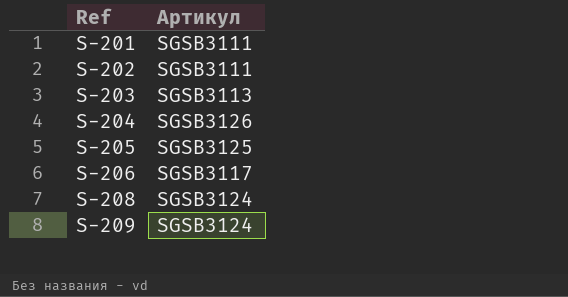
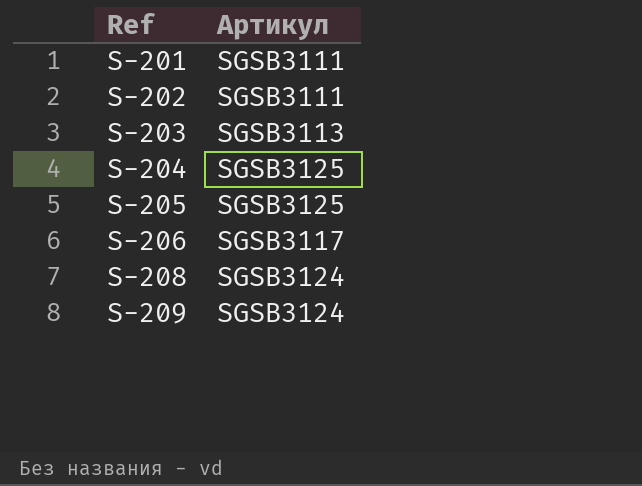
S-204 | Артикул: SGSB3126 -> SGSB3125

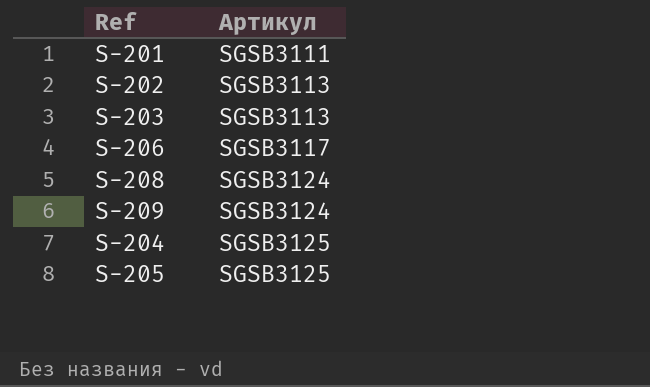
row order: Ref ascending -> Артикул ascending
S-202 | Артикул: SGSB3111 -> SGSB3113

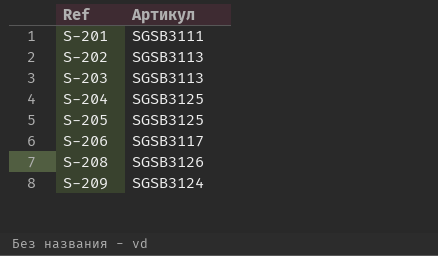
row order: Артикул ascending -> Ref ascending
S-208 | Артикул: SGSB3124 -> SGSB3126

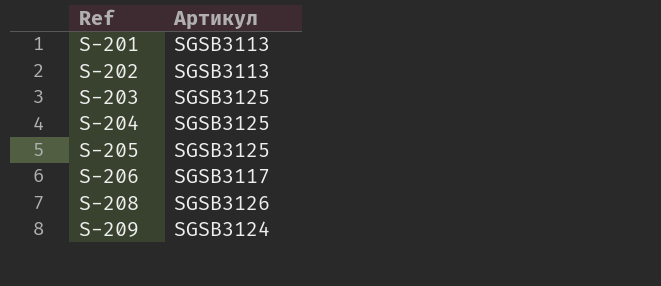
S-201 | Артикул: SGSB3111 -> SGSB3113
S-203 | Артикул: SGSB3113 -> SGSB3125

